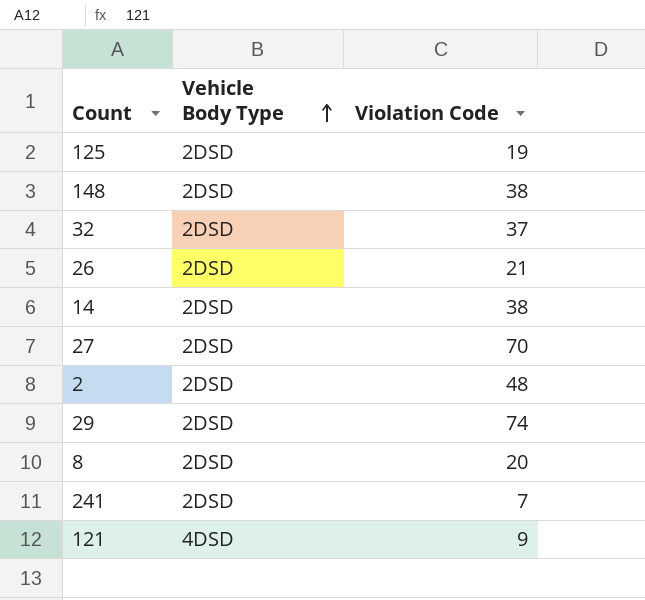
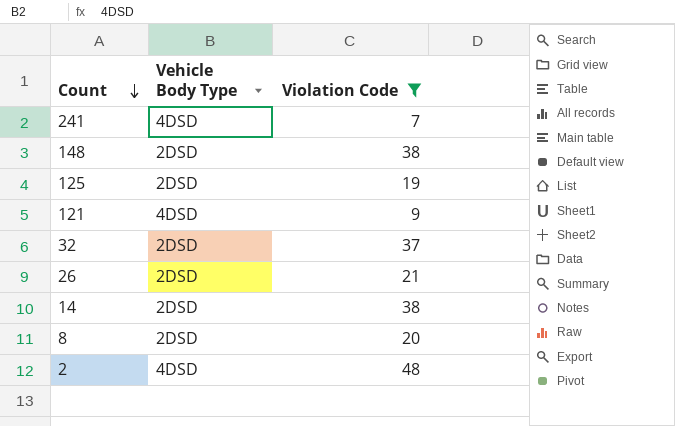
filter: none -> Violation Code <= 48
row order: Vehicle Body Type ascending -> Count descending
241 | Vehicle Body Type: 2DSD -> 4DSD
2 | Vehicle Body Type: 2DSD -> 4DSD

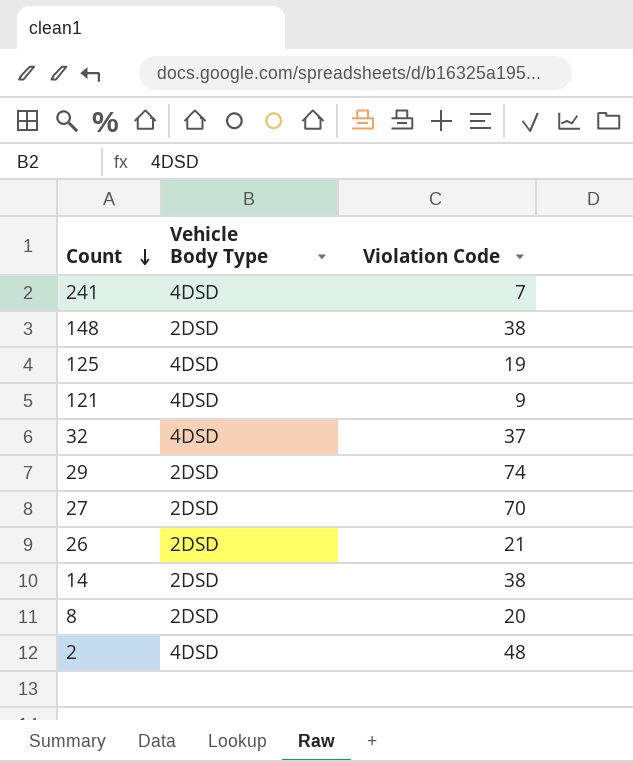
filter: Violation Code <= 48 -> none
125 | Vehicle Body Type: 2DSD -> 4DSD
32 | Vehicle Body Type: 2DSD -> 4DSD

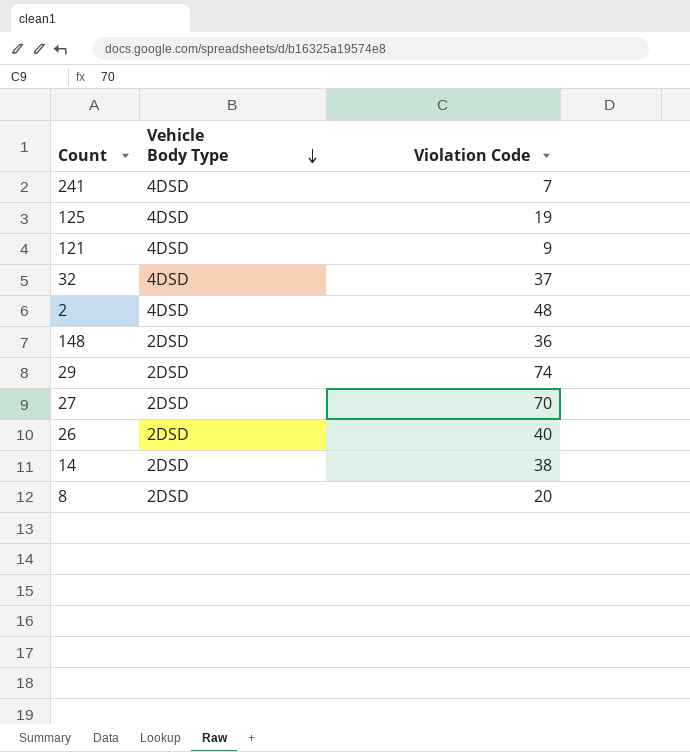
row order: Count descending -> Vehicle Body Type descending
148 | Violation Code: 38 -> 36
26 | Violation Code: 21 -> 40

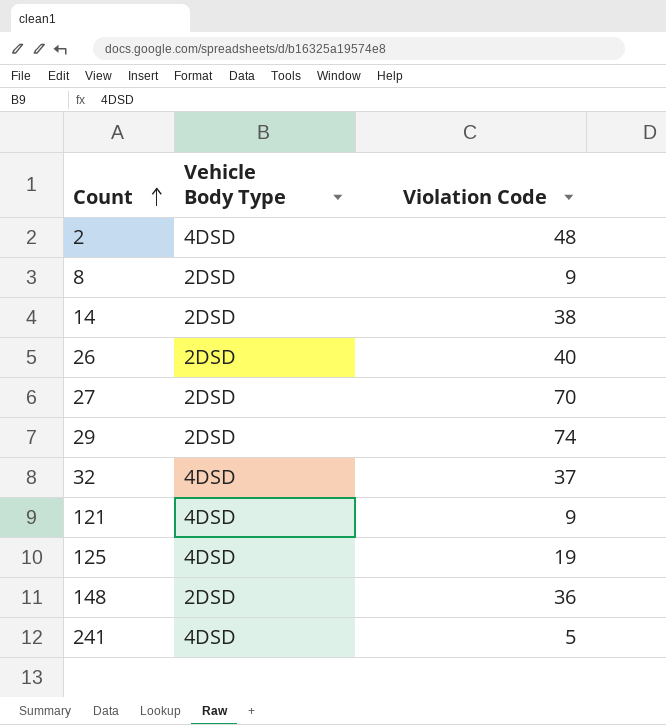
row order: Vehicle Body Type descending -> Count ascending
8 | Violation Code: 20 -> 9
241 | Violation Code: 7 -> 5

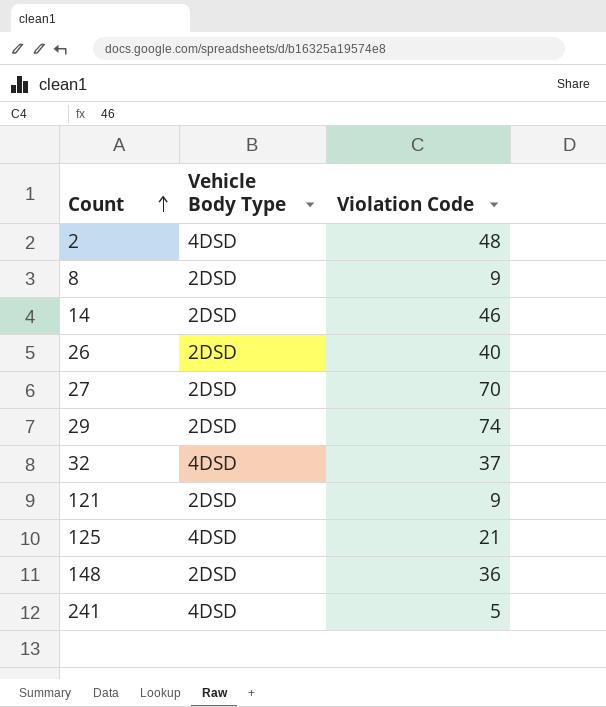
14 | Violation Code: 38 -> 46
121 | Vehicle Body Type: 4DSD -> 2DSD
125 | Violation Code: 19 -> 21

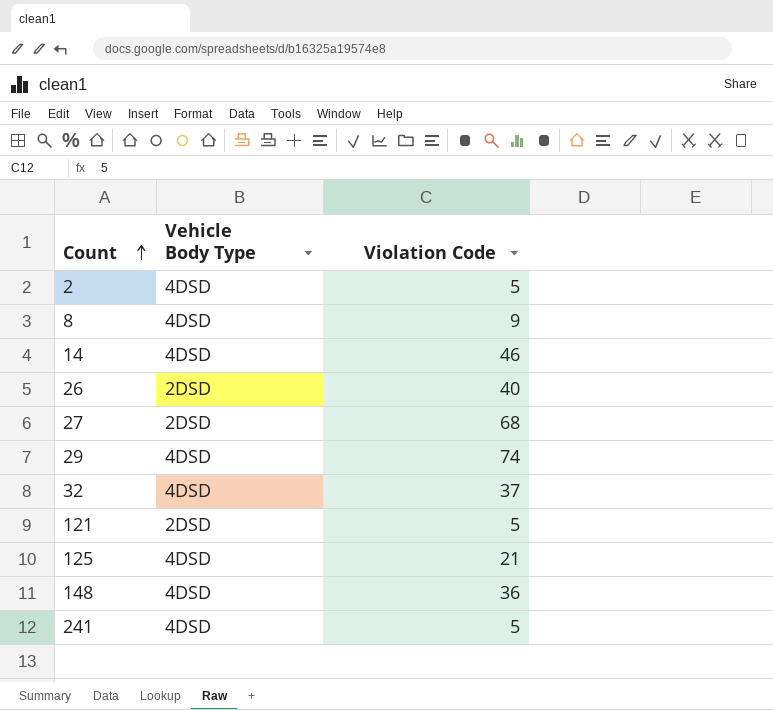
2 | Violation Code: 48 -> 5
8 | Vehicle Body Type: 2DSD -> 4DSD
14 | Vehicle Body Type: 2DSD -> 4DSD
27 | Violation Code: 70 -> 68
29 | Vehicle Body Type: 2DSD -> 4DSD
121 | Violation Code: 9 -> 5
148 | Vehicle Body Type: 2DSD -> 4DSD

